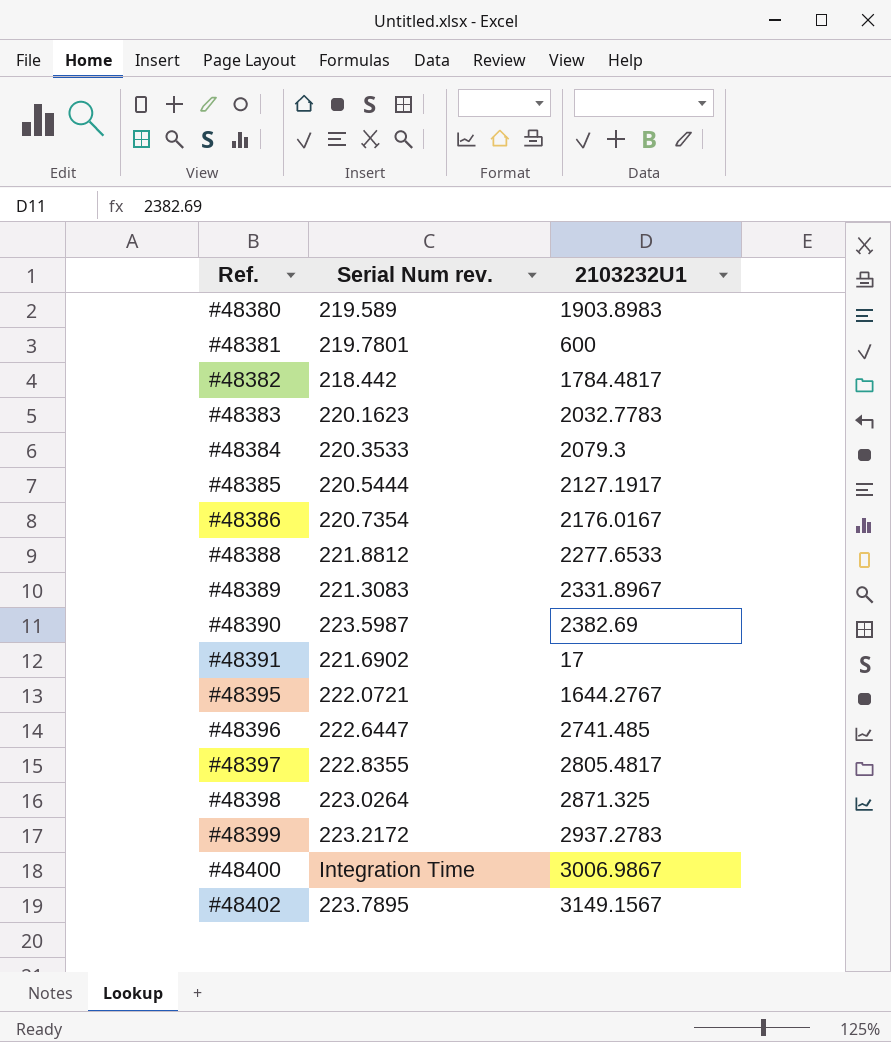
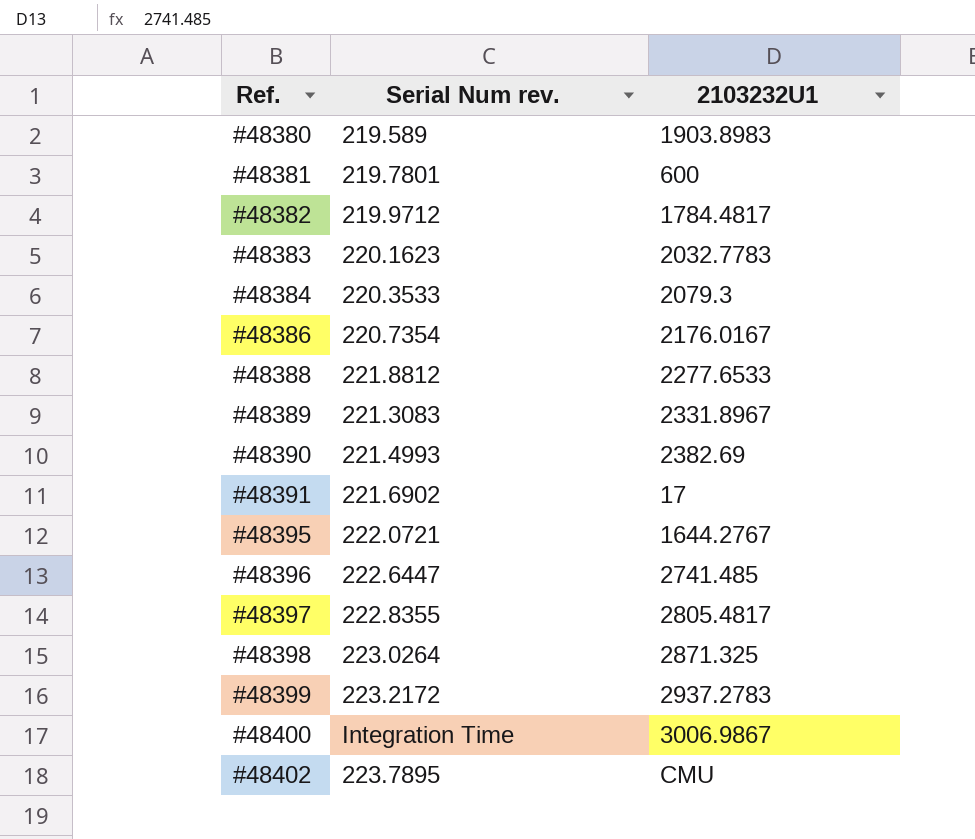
row #48385: 220.5444 | 2127.1917 -> none
#48382 | Serial Num rev.: 218.442 -> 219.9712
#48390 | Serial Num rev.: 223.5987 -> 221.4993
#48402 | 2103232U1: 3149.1567 -> CMU

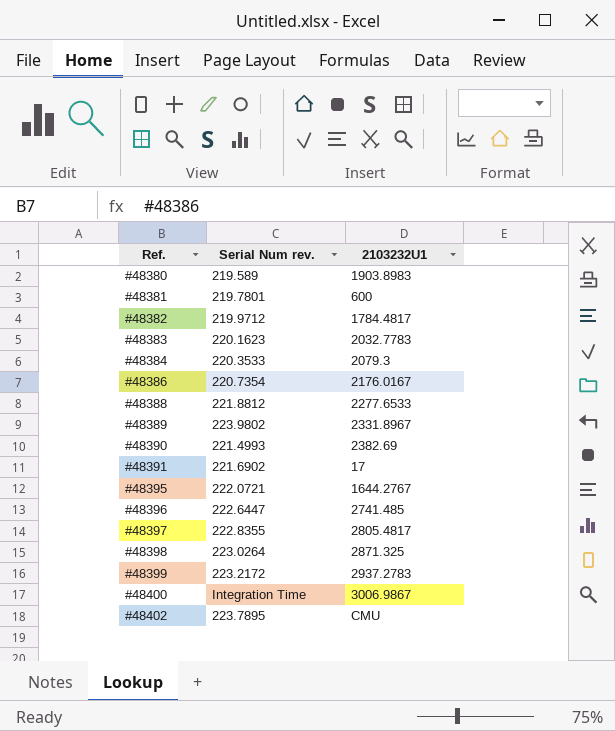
#48389 | Serial Num rev.: 221.3083 -> 223.9802

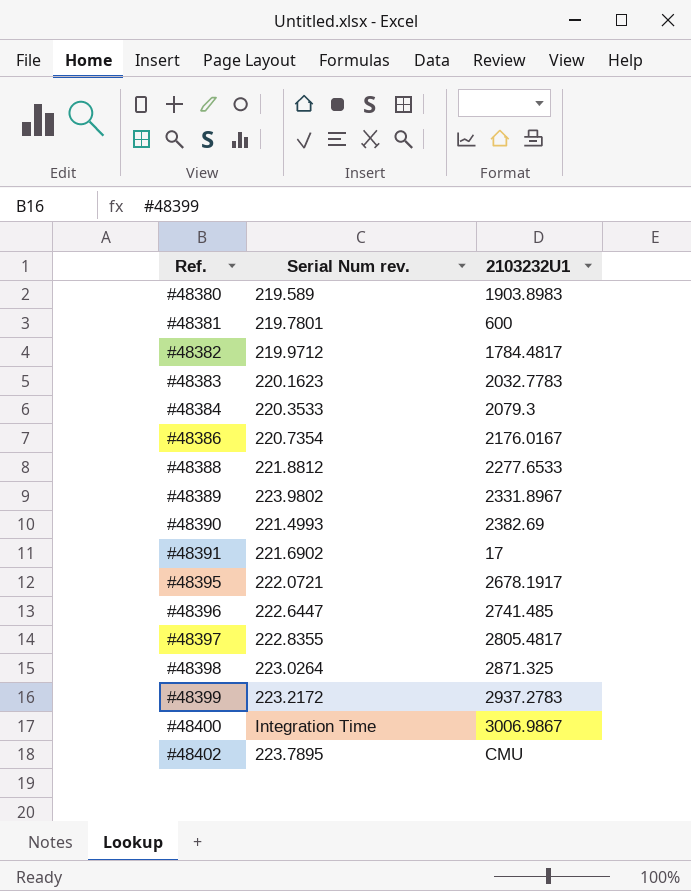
#48395 | 2103232U1: 1644.2767 -> 2678.1917

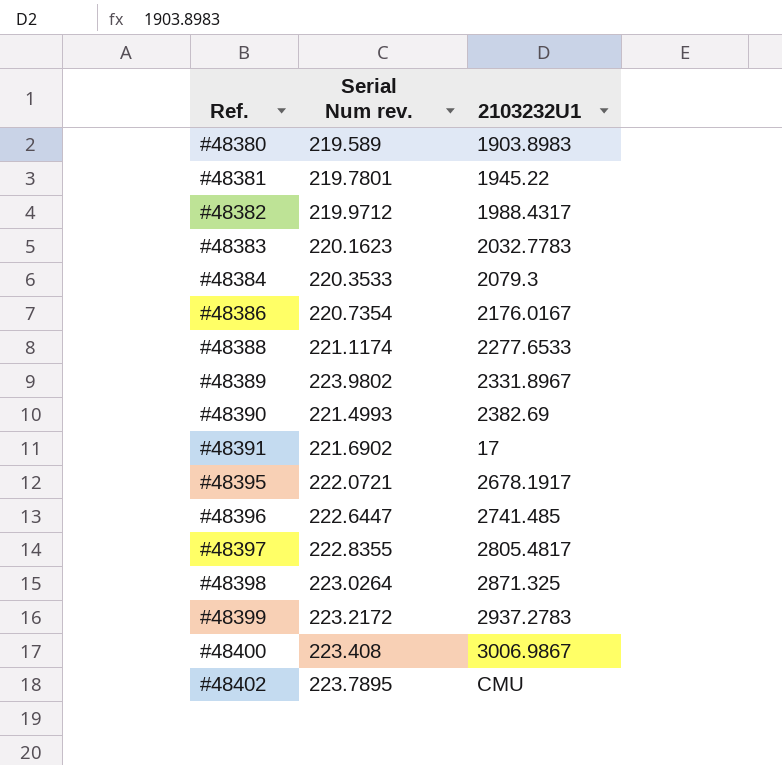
#48381 | 2103232U1: 600 -> 1945.22
#48382 | 2103232U1: 1784.4817 -> 1988.4317
#48388 | Serial Num rev.: 221.8812 -> 221.1174
#48400 | Serial Num rev.: Integration Time -> 223.408

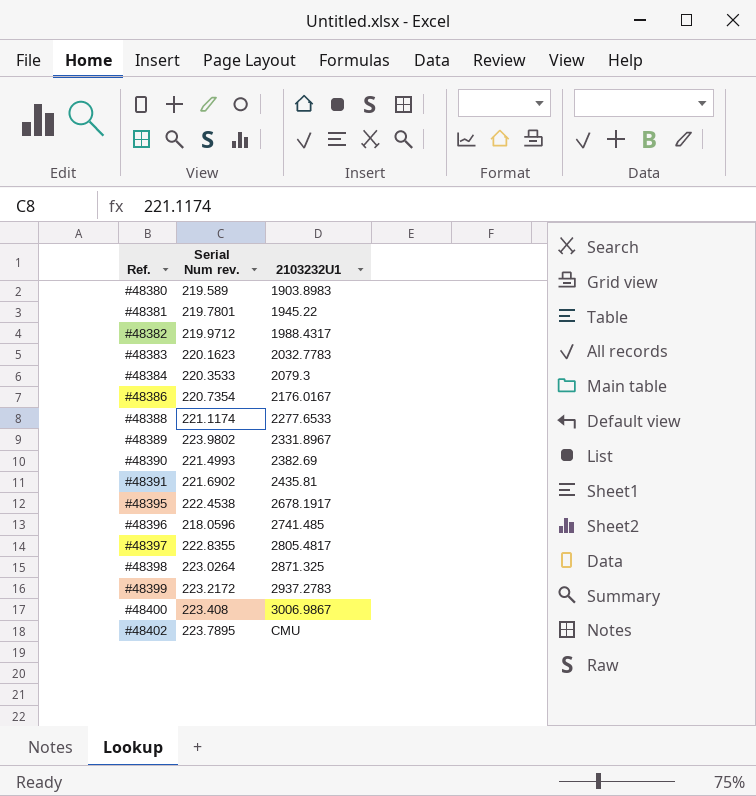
#48391 | 2103232U1: 17 -> 2435.81
#48395 | Serial Num rev.: 222.0721 -> 222.4538
#48396 | Serial Num rev.: 222.6447 -> 218.0596

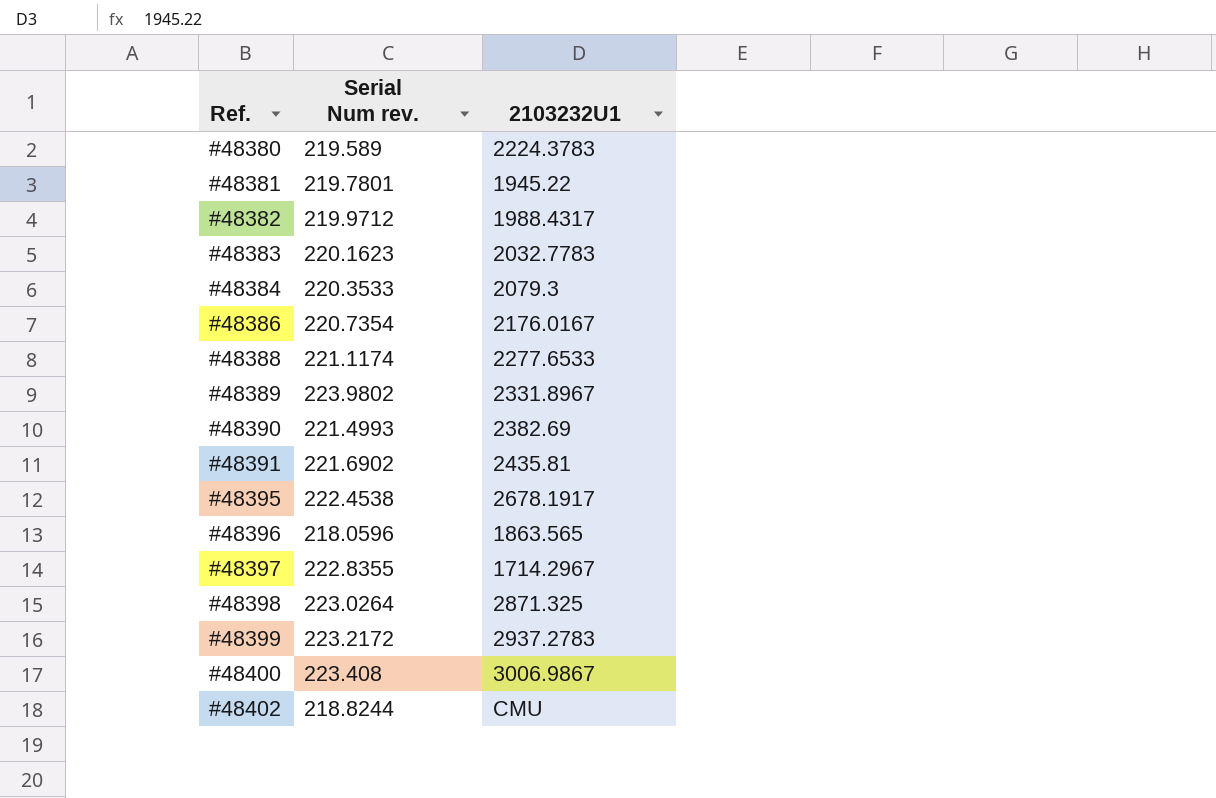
#48380 | 2103232U1: 1903.8983 -> 2224.3783
#48396 | 2103232U1: 2741.485 -> 1863.565
#48397 | 2103232U1: 2805.4817 -> 1714.2967
#48402 | Serial Num rev.: 223.7895 -> 218.8244

